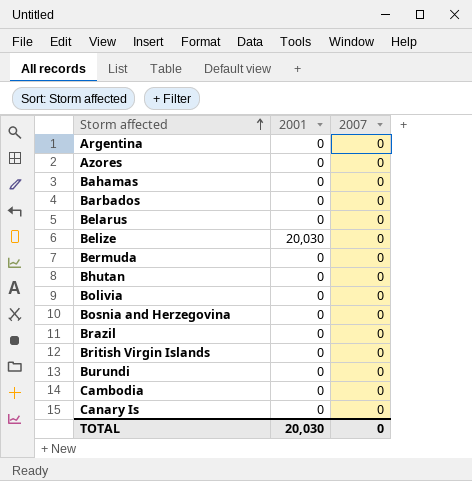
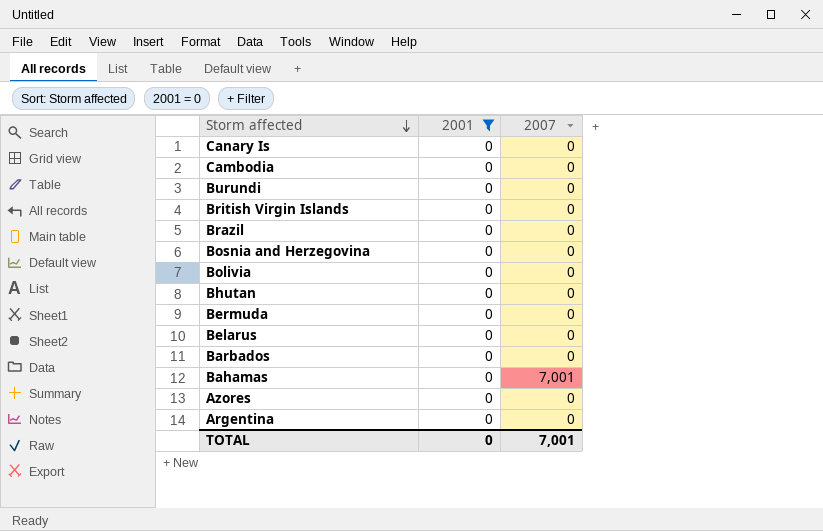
filter: none -> 2001 = 0
row order: Storm affected ascending -> Storm affected descending
Bahamas | 2007: 0 -> 7,001
TOTAL | 2001: 20,030 -> 0
TOTAL | 2007: 0 -> 7,001

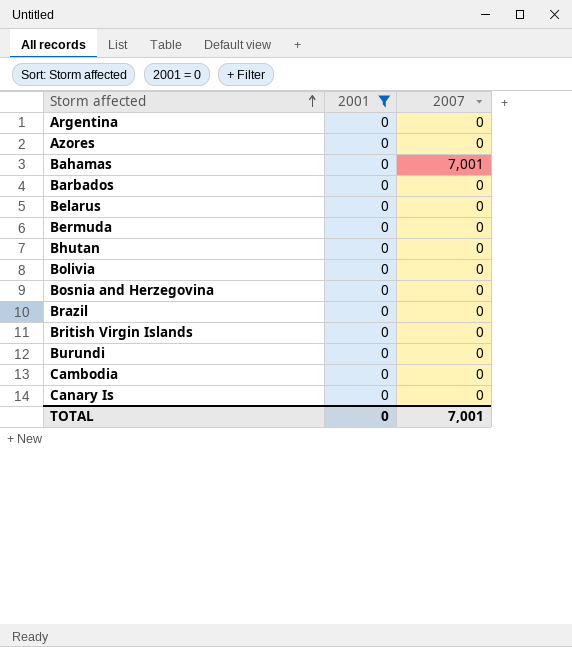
row order: Storm affected descending -> Storm affected ascending

